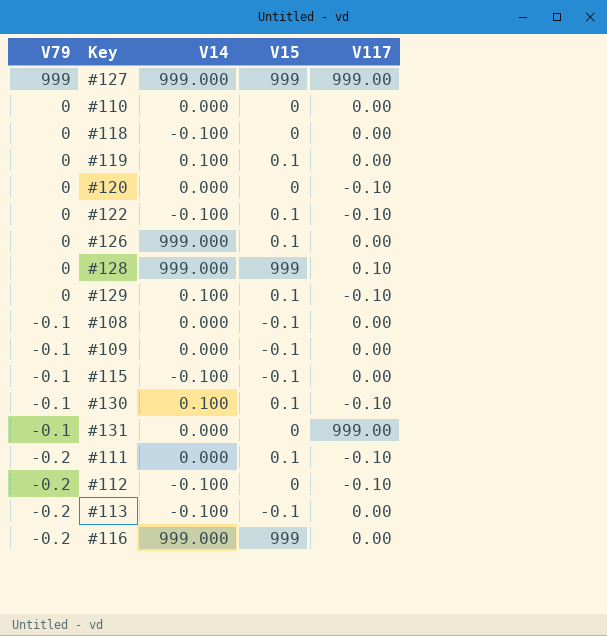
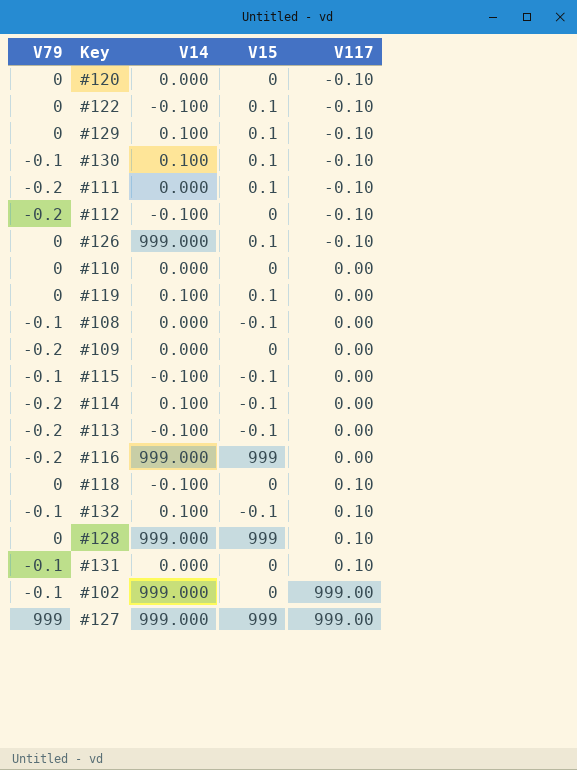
row order: V79 descending -> V117 ascending
#126 | V117: 0.00 -> -0.10
#109 | V79: -0.1 -> -0.2
#109 | V15: -0.1 -> 0
row #114: none -> -0.2 | 0.100 | -0.1 | 0.00
#118 | V117: 0.00 -> 0.10
row #132: none -> -0.1 | 0.100 | -0.1 | 0.10
#131 | V117: 999.00 -> 0.10
row #102: none -> -0.1 | 999.000 | 0 | 999.00

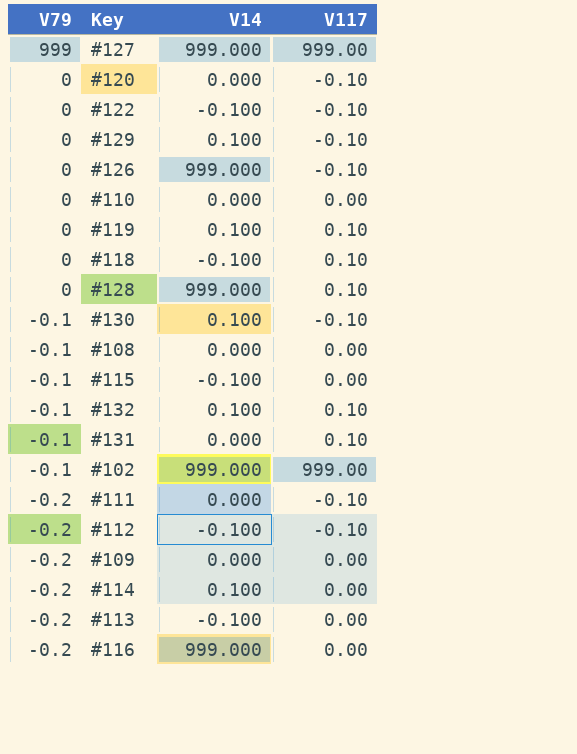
row order: V117 ascending -> V79 descending
column V15 | position: 4 -> none
#119 | V117: 0.00 -> 0.10

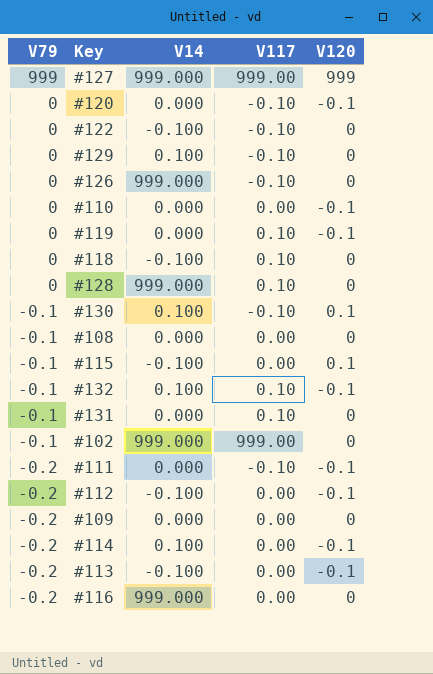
column V120 | position: none -> 5
#119 | V14: 0.100 -> 0.000
#112 | V117: -0.10 -> 0.00

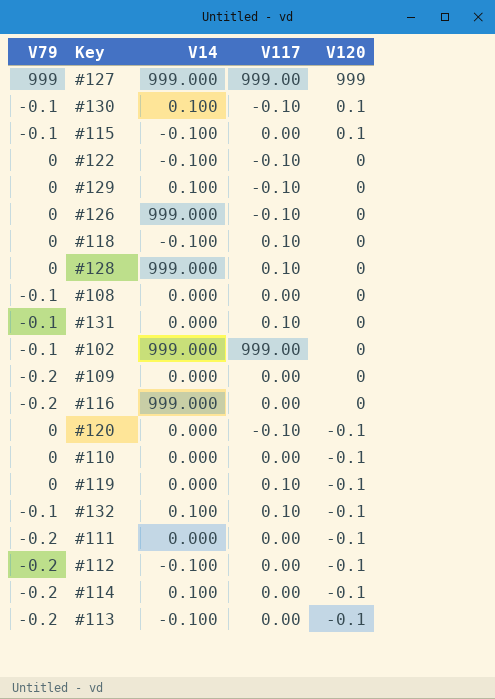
row order: V79 descending -> V120 descending
#111 | V117: -0.10 -> 0.00

